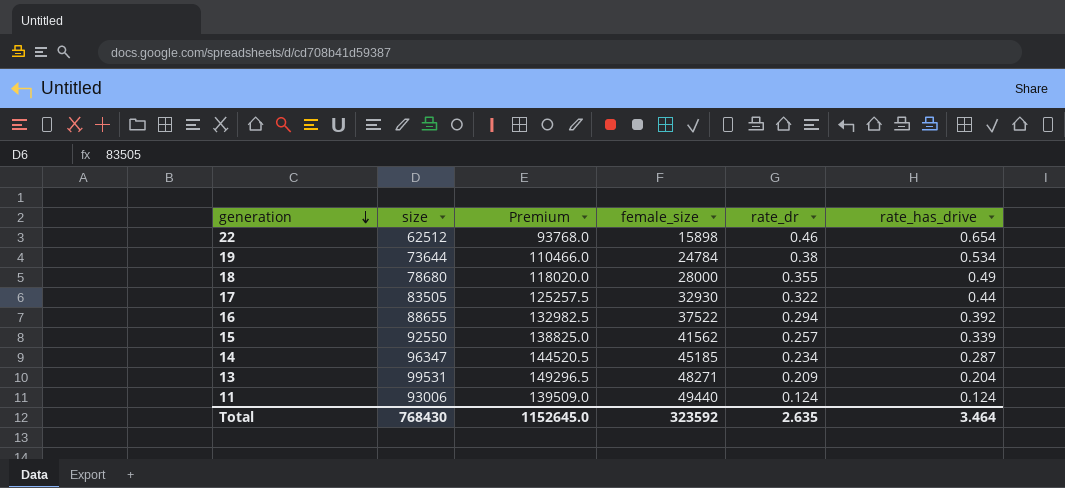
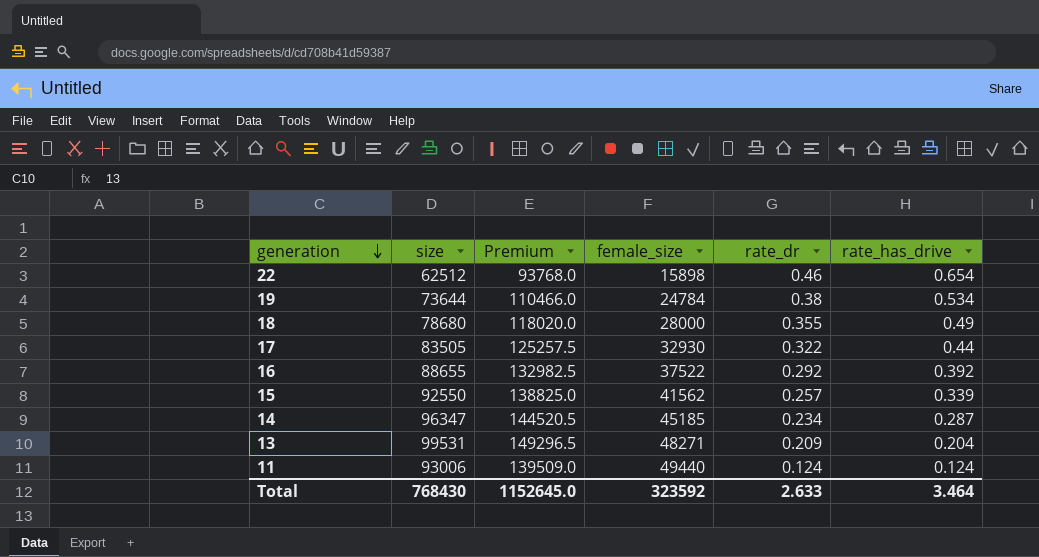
16 | rate_dr: 0.294 -> 0.292
Total | rate_dr: 2.635 -> 2.633

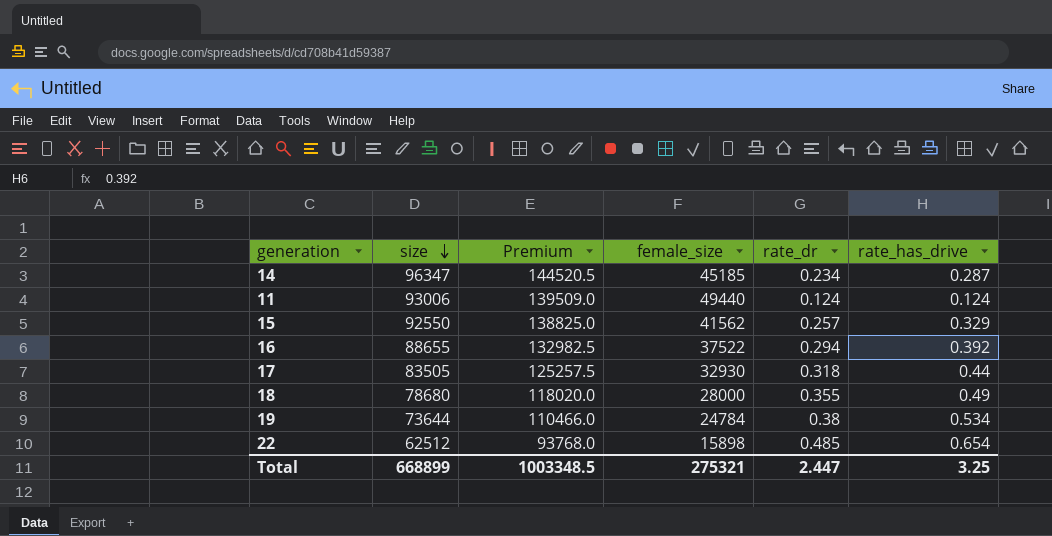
row order: generation descending -> size descending
row 13: 99531 | 149296.5 | 48271 | 0.209 | 0.204 -> none
15 | rate_has_drive: 0.339 -> 0.329
16 | rate_dr: 0.292 -> 0.294
17 | rate_dr: 0.322 -> 0.318
22 | rate_dr: 0.46 -> 0.485
Total | size: 768430 -> 668899
Total | Premium: 1152645.0 -> 1003348.5
Total | female_size: 323592 -> 275321
Total | rate_dr: 2.633 -> 2.447
Total | rate_has_drive: 3.464 -> 3.25

